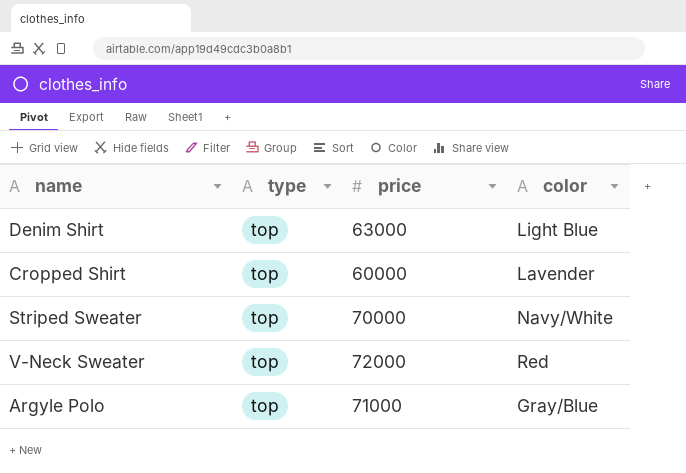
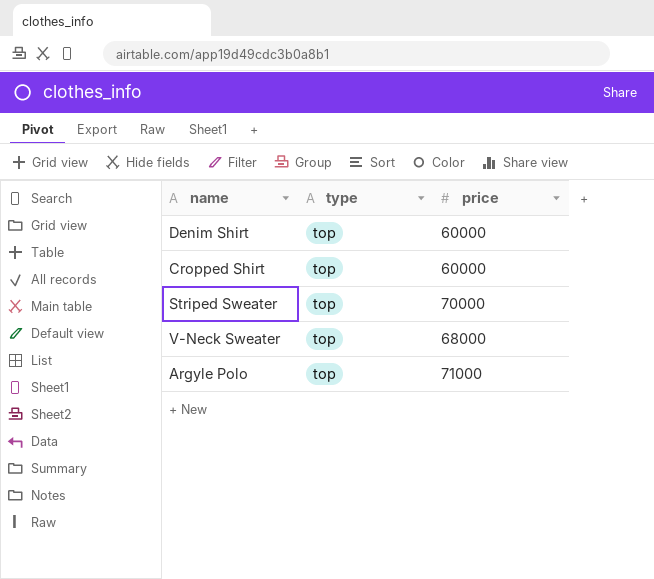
column color | position: 4 -> none
Denim Shirt | price: 63000 -> 60000
V-Neck Sweater | price: 72000 -> 68000

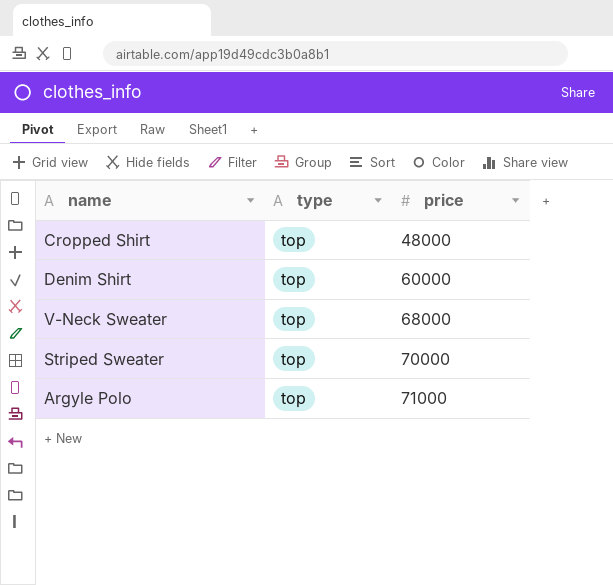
row order: none -> price ascending
Cropped Shirt | price: 60000 -> 48000

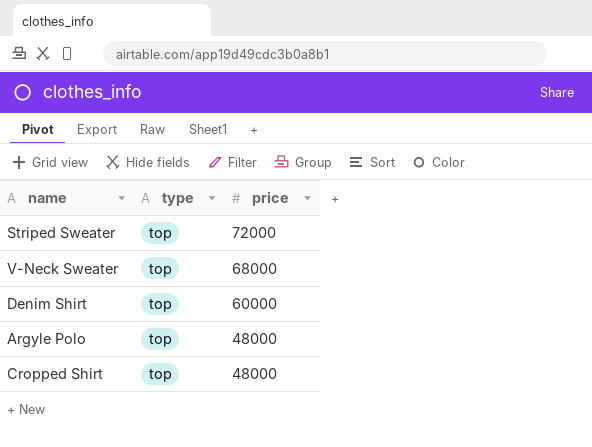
row order: price ascending -> price descending
Striped Sweater | price: 70000 -> 72000
Argyle Polo | price: 71000 -> 48000

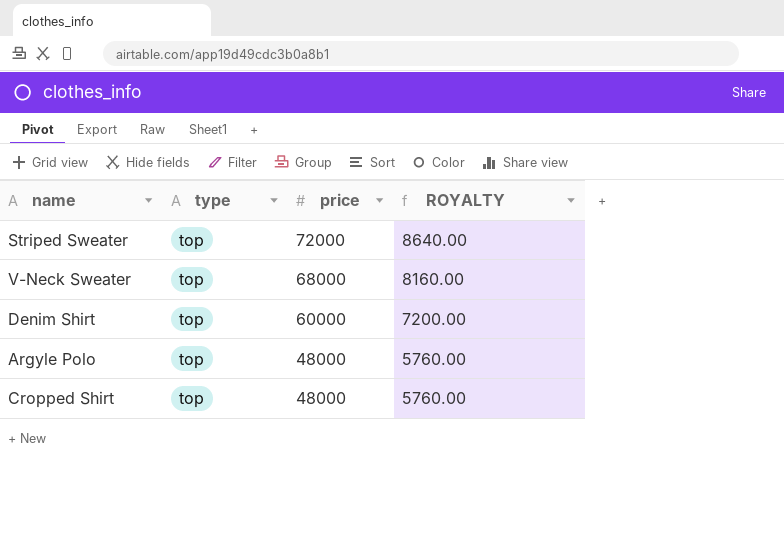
column ROYALTY | formula: none -> [price] * 0.12

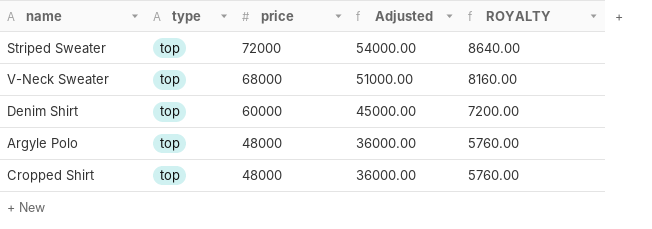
column Adjusted | formula: none -> [price] * 0.75

